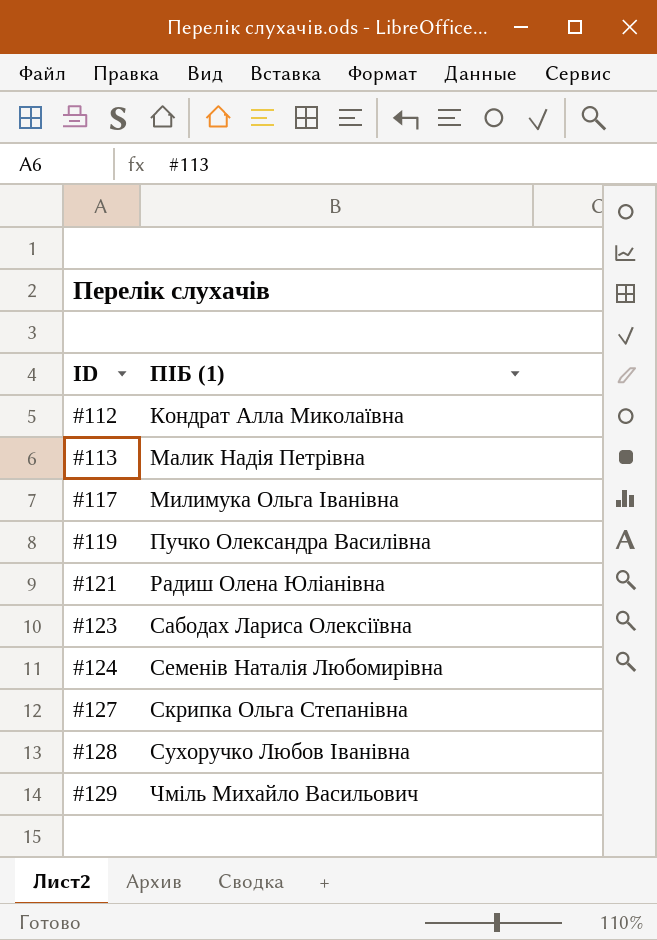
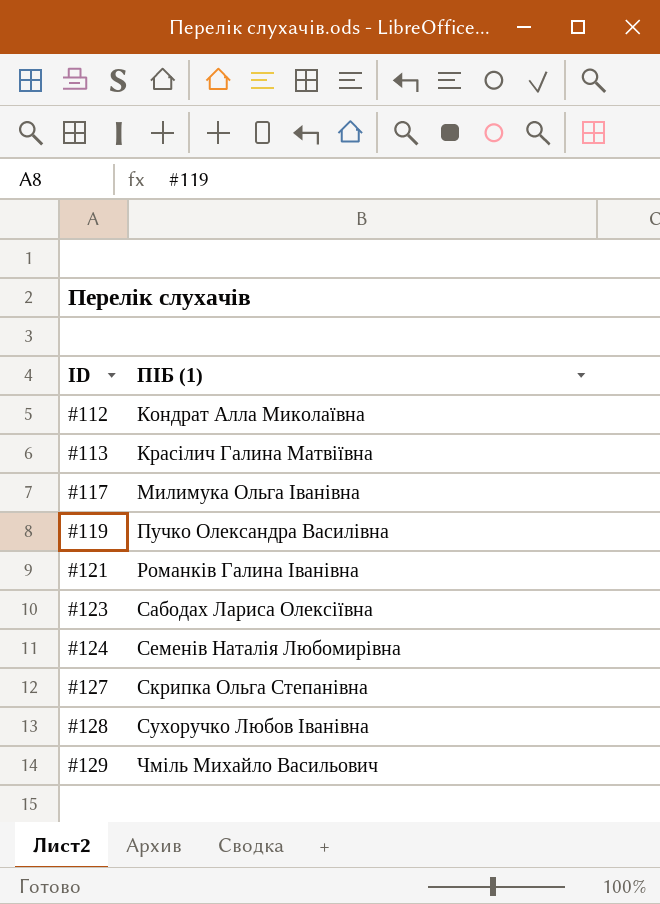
#113 | ПІБ (1): Малик Надія Петрівна -> Красілич Галина Матвіївна
#121 | ПІБ (1): Радиш Олена Юліанівна -> Романків Галина Іванівна

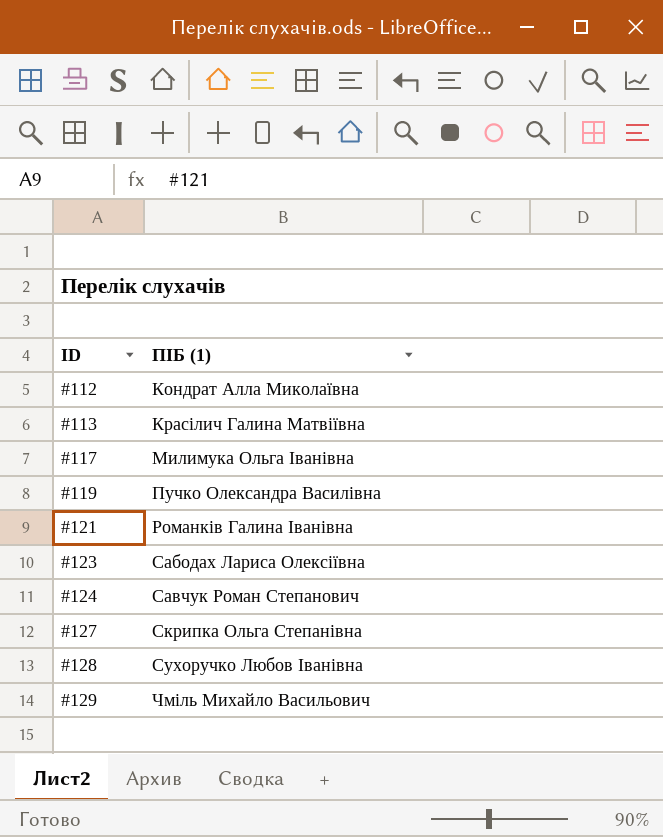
#124 | ПІБ (1): Семенів Наталія Любомирівна -> Савчук Роман Степанович

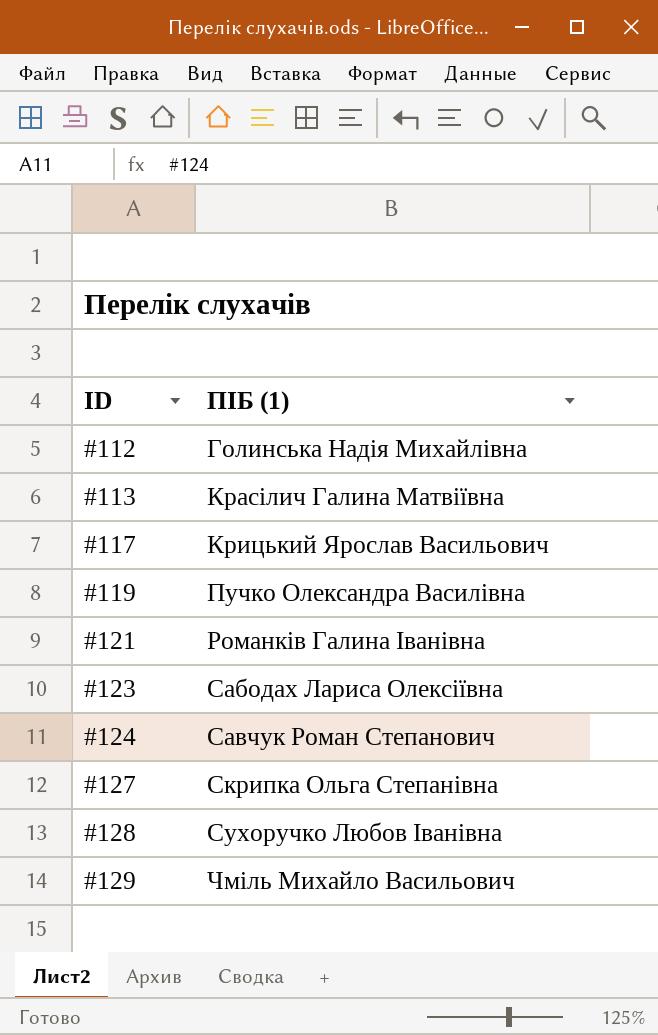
#112 | ПІБ (1): Кондрат Алла Миколаївна -> Голинська Надія Михайлівна
#117 | ПІБ (1): Милимука Ольга Іванівна -> Крицький Ярослав Васильович

